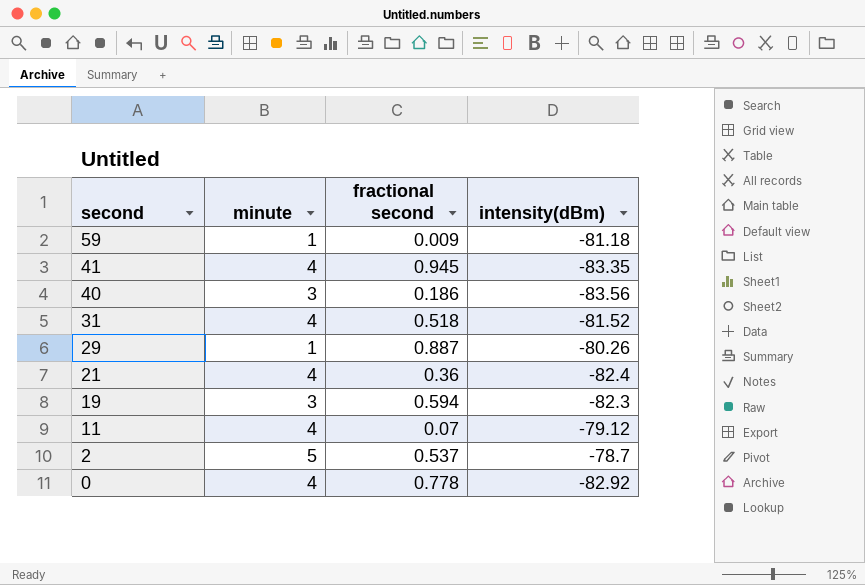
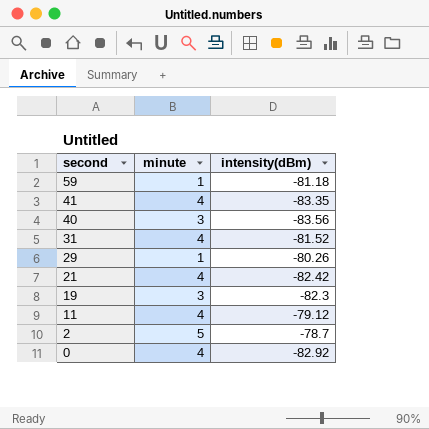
column fractional second | position: 3 -> none
21 | intensity(dBm): -82.4 -> -82.42

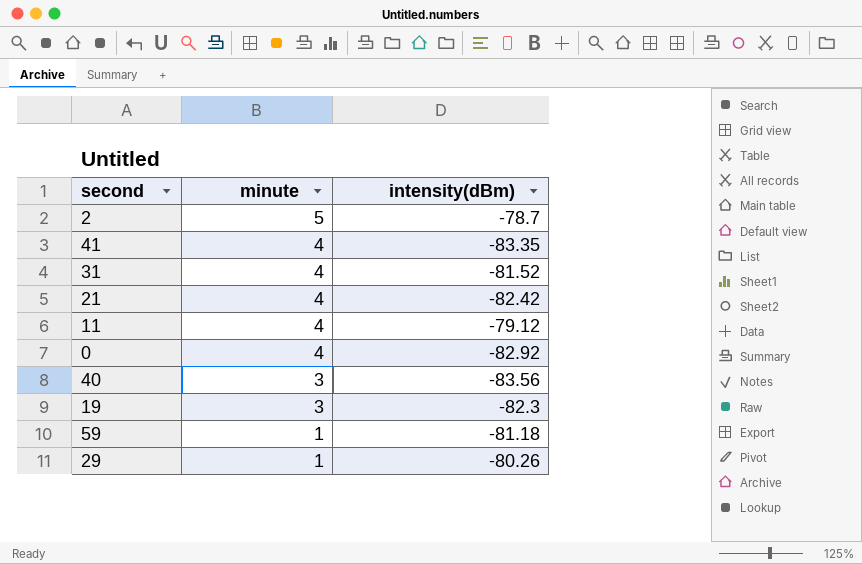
row order: second descending -> minute descending

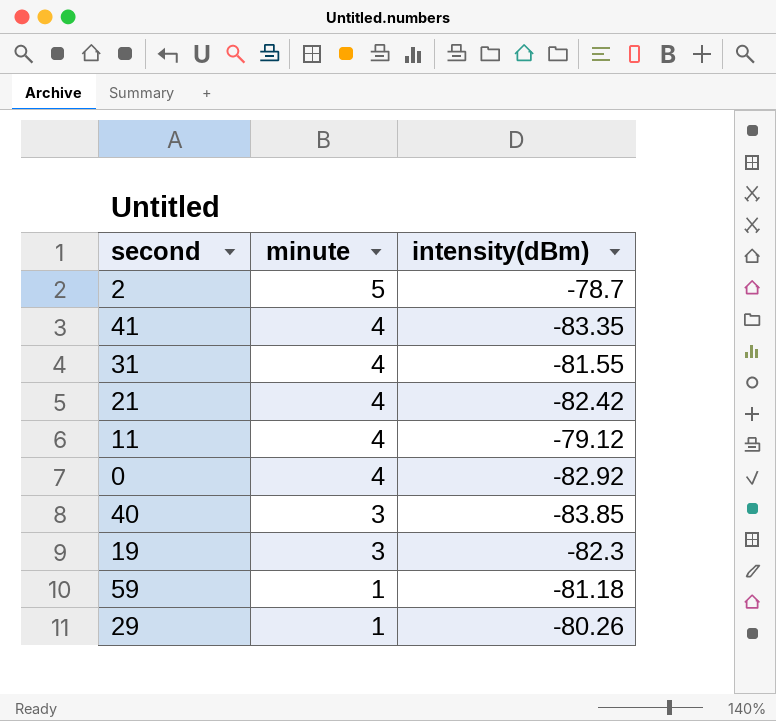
31 | intensity(dBm): -81.52 -> -81.55
40 | intensity(dBm): -83.56 -> -83.85

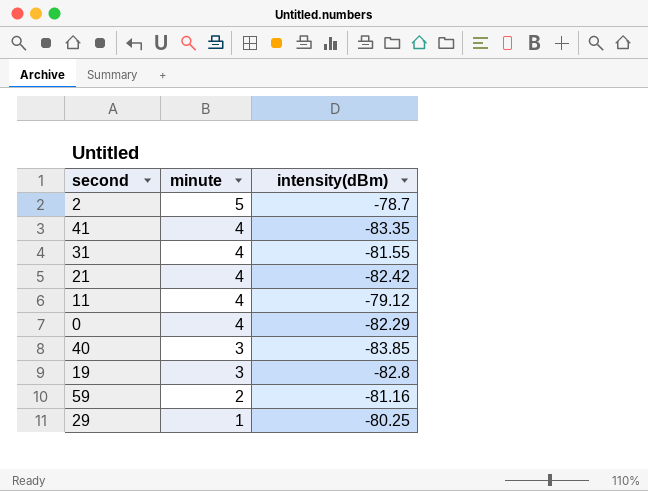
0 | intensity(dBm): -82.92 -> -82.29
19 | intensity(dBm): -82.3 -> -82.8
59 | minute: 1 -> 2
59 | intensity(dBm): -81.18 -> -81.16
29 | intensity(dBm): -80.26 -> -80.25

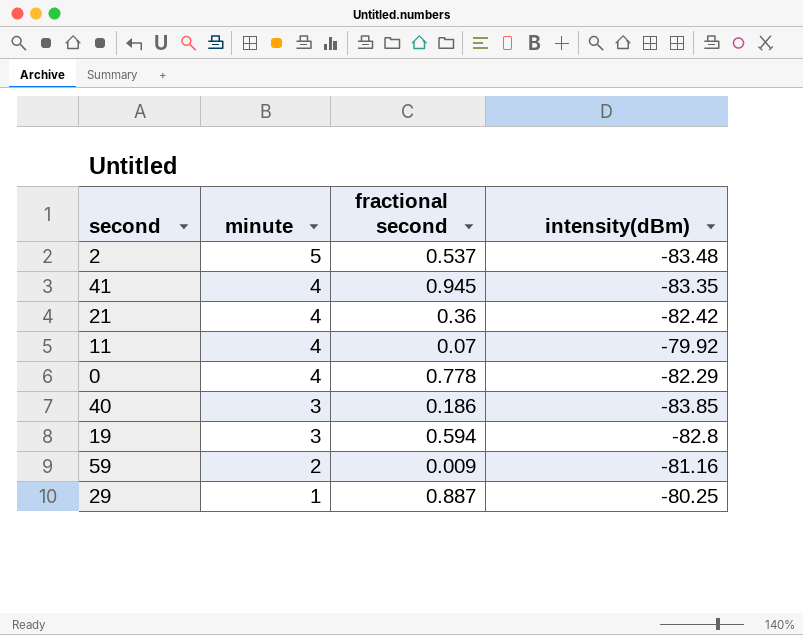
column fractional second | position: none -> 3
row 31: 4 | -81.55 -> none
2 | intensity(dBm): -78.7 -> -83.48
11 | intensity(dBm): -79.12 -> -79.92

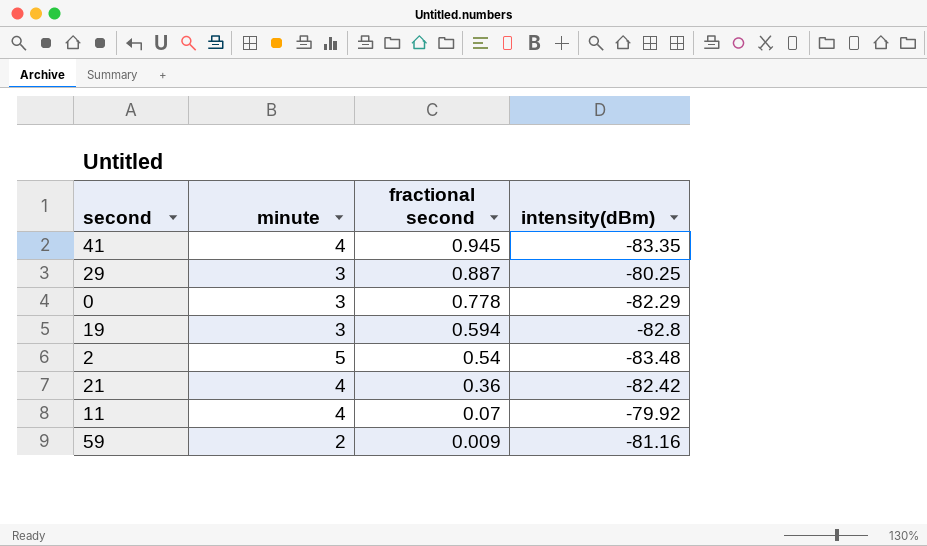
row order: minute descending -> fractional second descending
row 40: 3 | 0.186 | -83.85 -> none
29 | minute: 1 -> 3
0 | minute: 4 -> 3
2 | fractional second: 0.537 -> 0.54

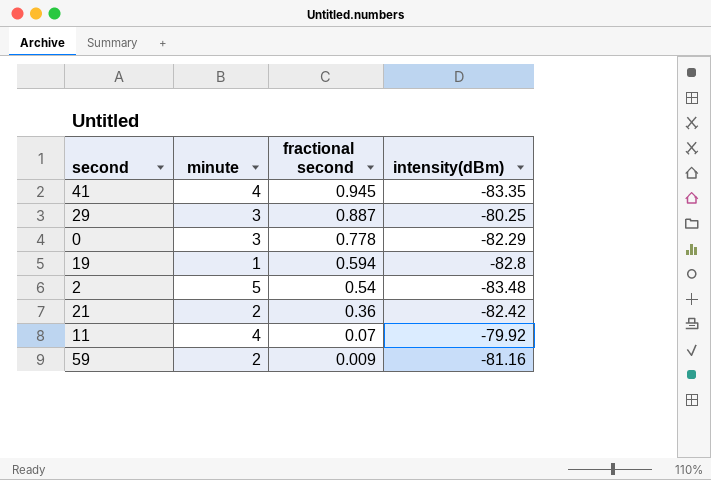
19 | minute: 3 -> 1
21 | minute: 4 -> 2

